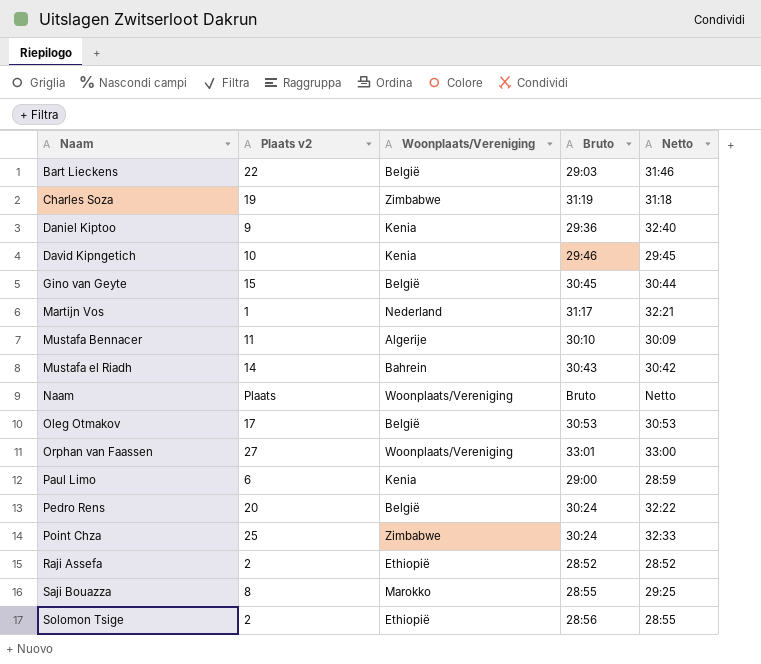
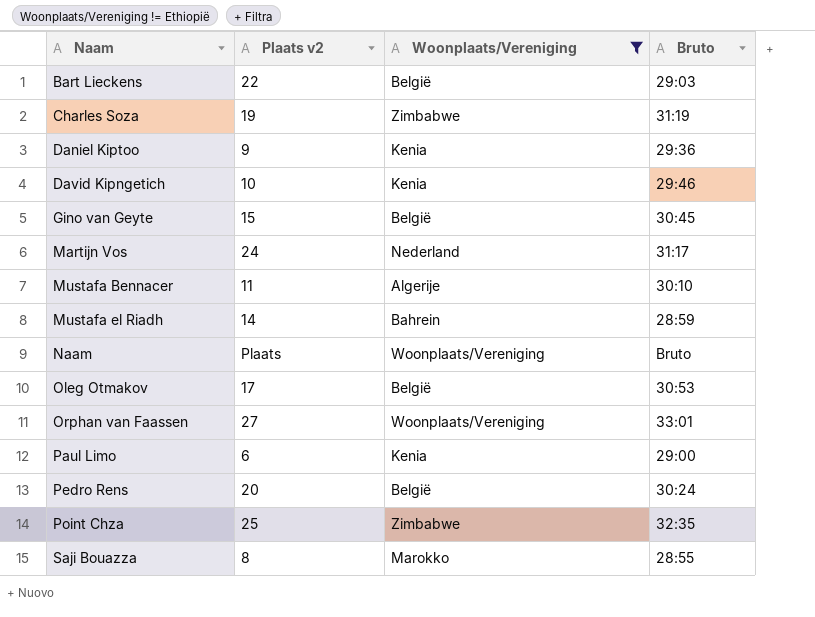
filter: none -> Woonplaats/Vereniging != Ethiopië
column Netto | position: 5 -> none
Martijn Vos | Plaats v2: 1 -> 24
Mustafa el Riadh | Bruto: 30:43 -> 28:59
Point Chza | Bruto: 30:24 -> 32:35

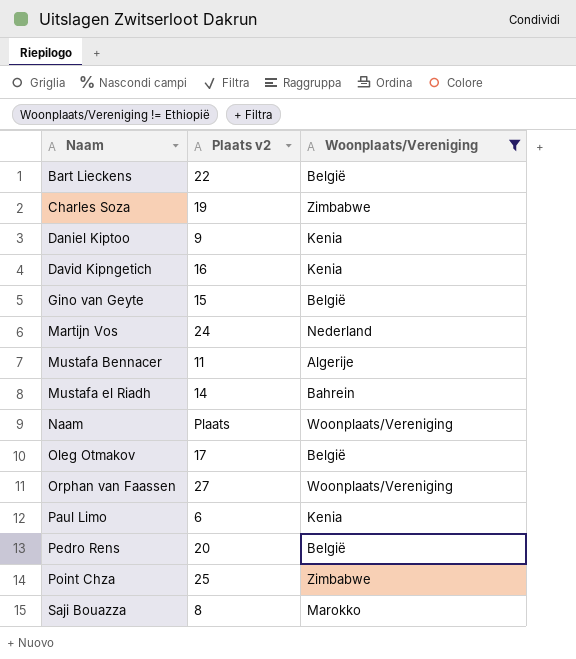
column Bruto | position: 4 -> none
David Kipngetich | Plaats v2: 10 -> 16

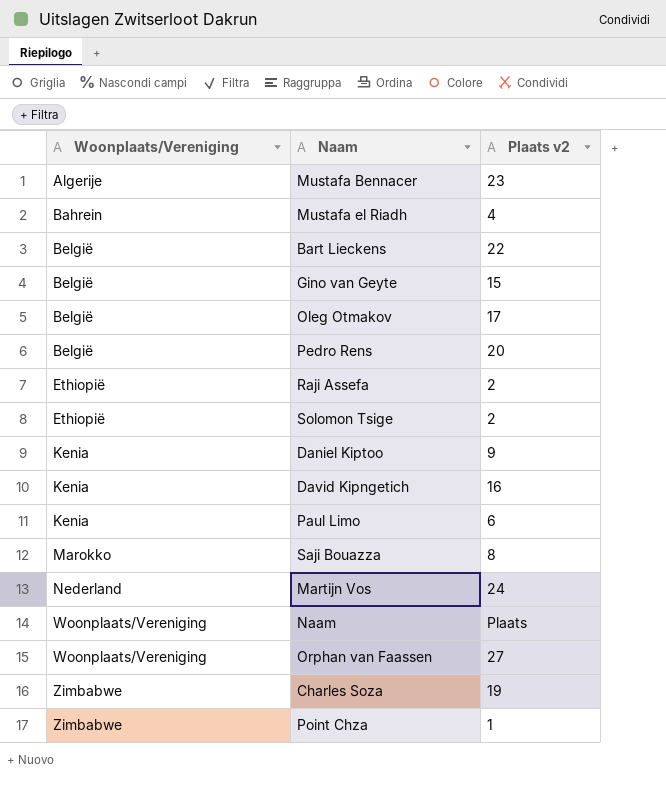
filter: Woonplaats/Vereniging != Ethiopië -> none
row order: Naam ascending -> Woonplaats/Vereniging ascending
column Woonplaats/Vereniging | position: 3 -> 1
Mustafa Bennacer | Plaats v2: 11 -> 23
Mustafa el Riadh | Plaats v2: 14 -> 4
Point Chza | Plaats v2: 25 -> 1

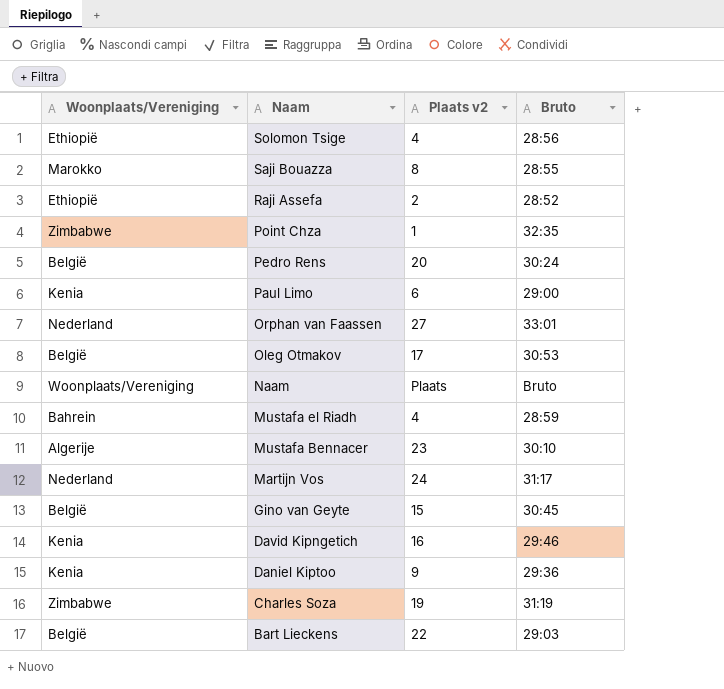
row order: Woonplaats/Vereniging ascending -> Naam descending
column Bruto | position: none -> 4
Solomon Tsige | Plaats v2: 2 -> 4
Orphan van Faassen | Woonplaats/Vereniging: Woonplaats/Vereniging -> Nederland

